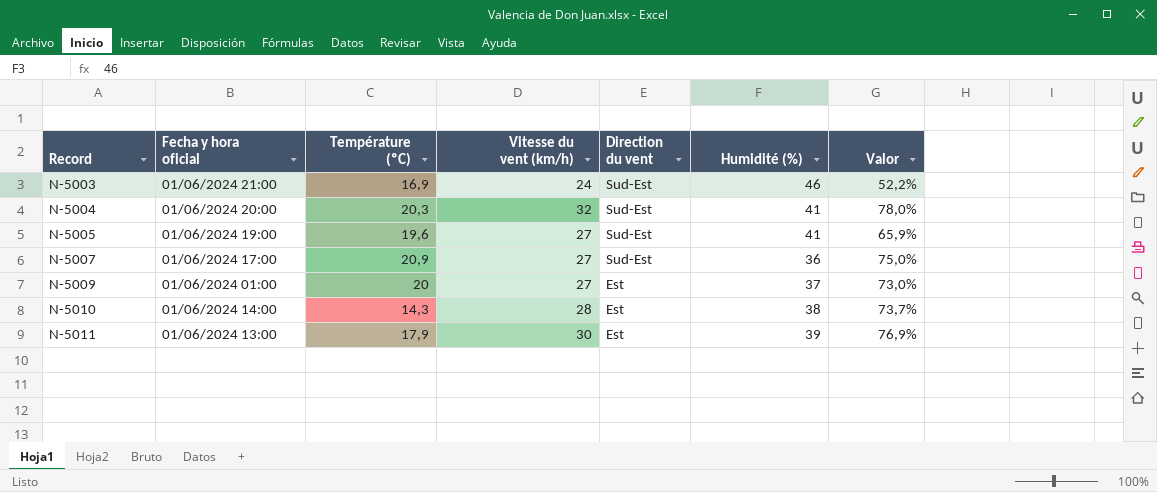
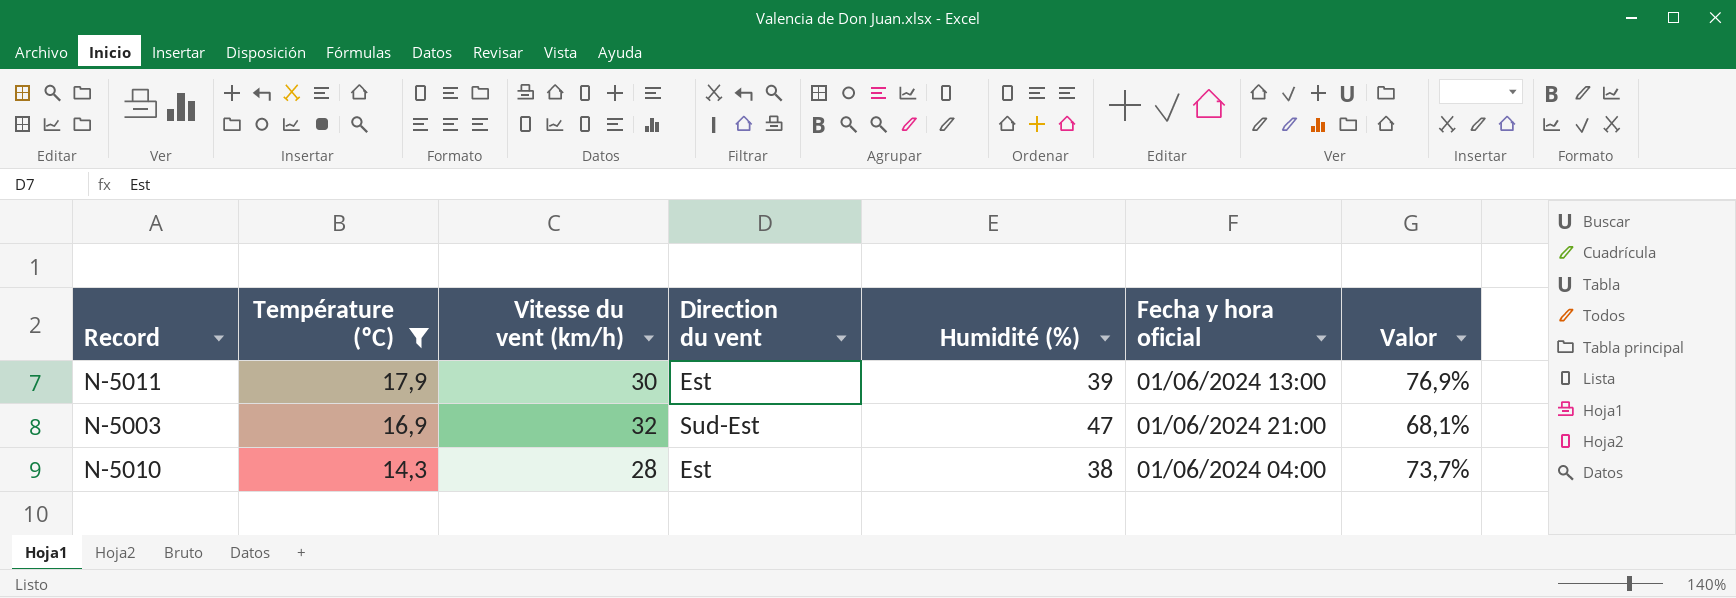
filter: none -> Température (ºC) <= 17,9
row order: Record ascending -> Température (ºC) descending
column Fecha y hora oficial | position: 2 -> 6
N-5003 | Vitesse du vent (km/h): 24 -> 32
N-5003 | Humidité (%): 46 -> 47
N-5003 | Valor: 52,2% -> 68,1%
N-5010 | Fecha y hora oficial: 01/06/2024 14:00 -> 01/06/2024 04:00

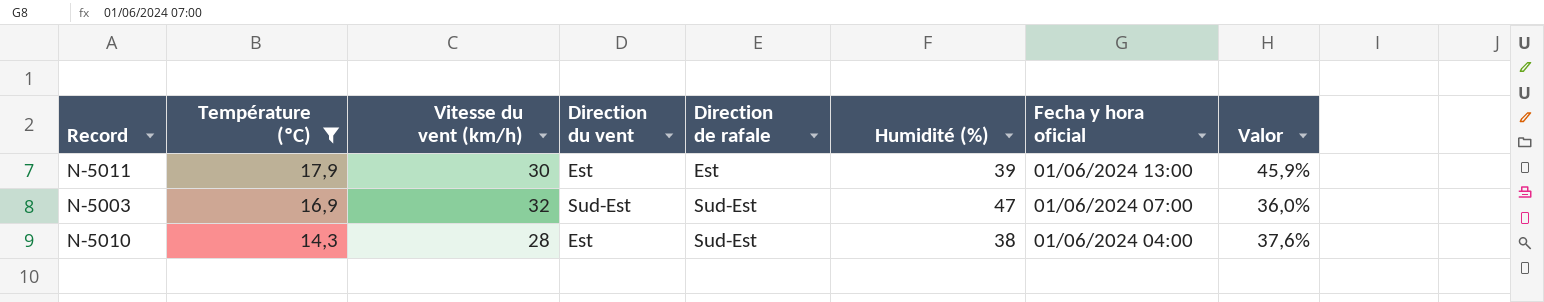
column Direction de rafale | position: none -> 5
column Valor | formula: [Vitesse du vent (km/h)] / [Humidité (%)] -> [Température (ºC)] / [Humidité (%)]
N-5003 | Fecha y hora oficial: 01/06/2024 21:00 -> 01/06/2024 07:00

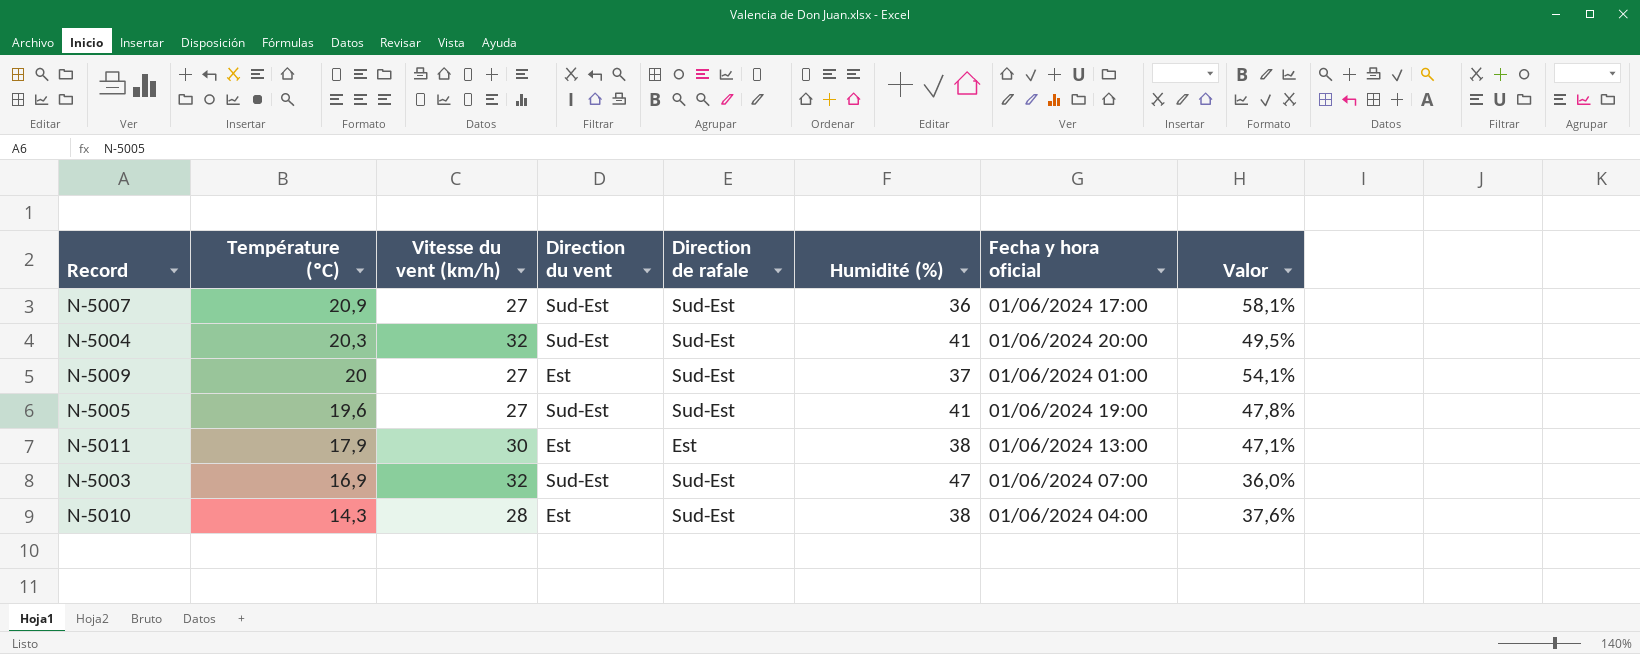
filter: Température (ºC) <= 17,9 -> none
N-5011 | Humidité (%): 39 -> 38
N-5011 | Valor: 45,9% -> 47,1%

